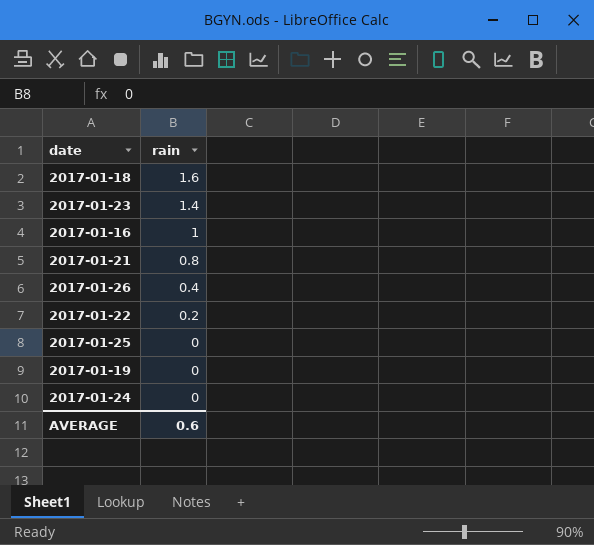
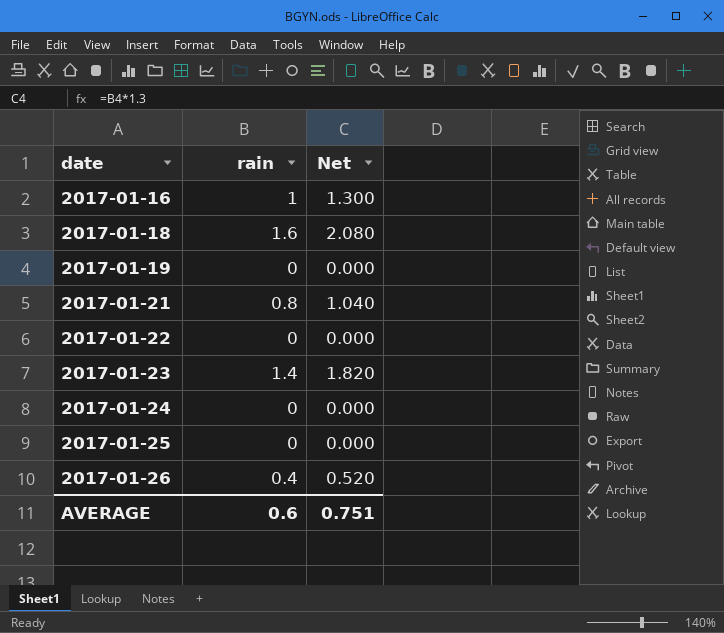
row order: rain descending -> date ascending
column Net | formula: none -> [rain] * 1.3
2017-01-22 | rain: 0.2 -> 0

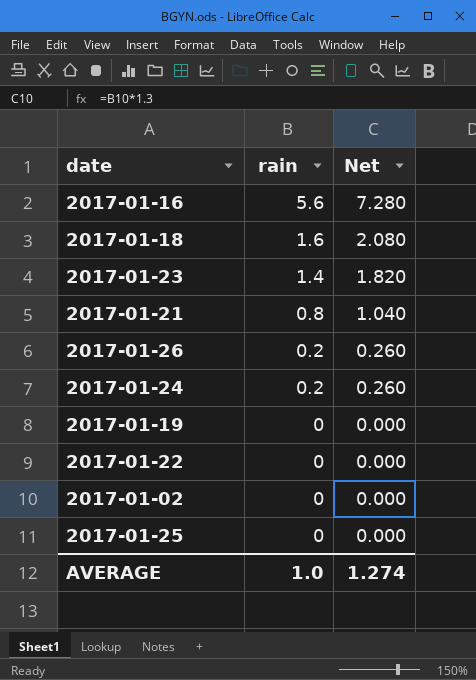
row order: date ascending -> rain descending
2017-01-16 | rain: 1 -> 5.6
2017-01-16 | Net: 1.300 -> 7.280
2017-01-26 | rain: 0.4 -> 0.2
2017-01-26 | Net: 0.520 -> 0.260
2017-01-24 | rain: 0 -> 0.2
2017-01-24 | Net: 0.000 -> 0.260
row 2017-01-02: none -> 0 | 0.000
AVERAGE | rain: 0.6 -> 1.0
AVERAGE | Net: 0.751 -> 1.274

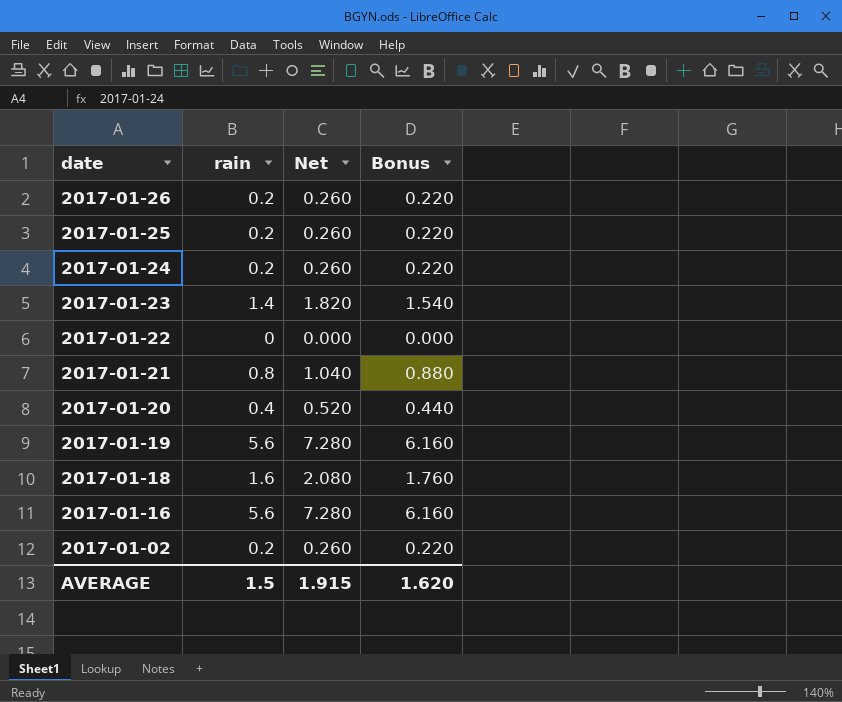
row order: rain descending -> date descending
column Bonus | formula: none -> [rain] * 1.1
2017-01-25 | rain: 0 -> 0.2
2017-01-25 | Net: 0.000 -> 0.260
row 2017-01-20: none -> 0.4 | 0.520 | 0.440
2017-01-19 | rain: 0 -> 5.6
2017-01-19 | Net: 0.000 -> 7.280
2017-01-02 | rain: 0 -> 0.2
2017-01-02 | Net: 0.000 -> 0.260
AVERAGE | rain: 1.0 -> 1.5
AVERAGE | Net: 1.274 -> 1.915

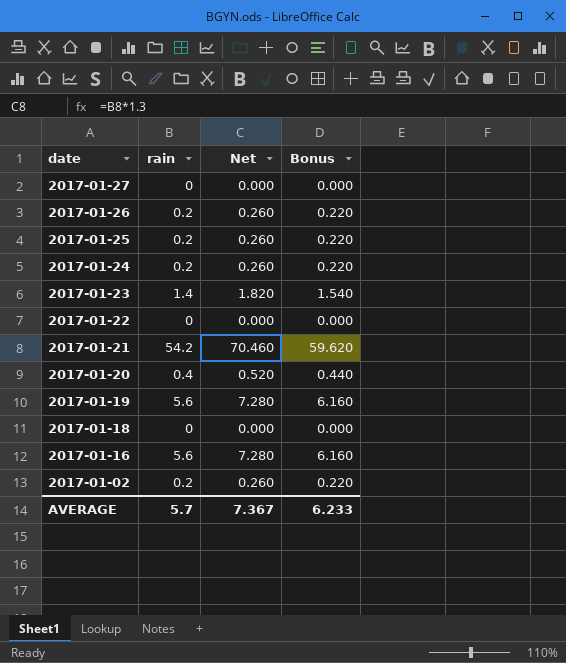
row 2017-01-27: none -> 0 | 0.000 | 0.000
2017-01-21 | rain: 0.8 -> 54.2
2017-01-21 | Net: 1.040 -> 70.460
2017-01-21 | Bonus: 0.880 -> 59.620
2017-01-18 | rain: 1.6 -> 0
2017-01-18 | Net: 2.080 -> 0.000
2017-01-18 | Bonus: 1.760 -> 0.000
AVERAGE | rain: 1.5 -> 5.7
AVERAGE | Net: 1.915 -> 7.367
AVERAGE | Bonus: 1.620 -> 6.233

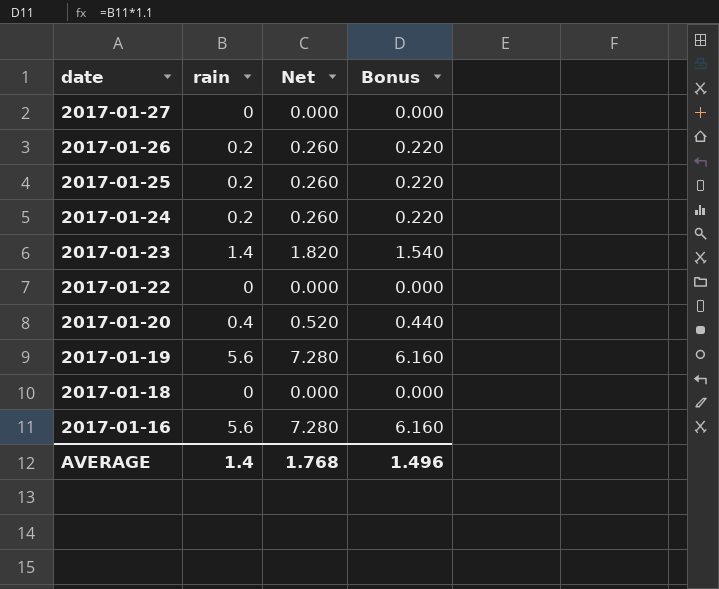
row 2017-01-21: 54.2 | 70.460 | 59.620 -> none
row 2017-01-02: 0.2 | 0.260 | 0.220 -> none
AVERAGE | rain: 5.7 -> 1.4
AVERAGE | Net: 7.367 -> 1.768
AVERAGE | Bonus: 6.233 -> 1.496

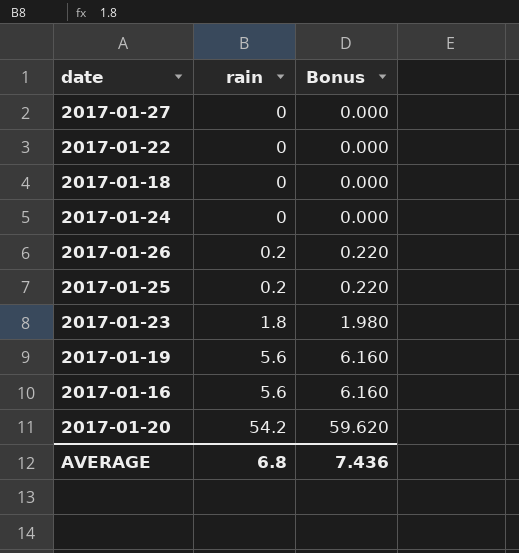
row order: date descending -> rain ascending
column Net | formula: [rain] * 1.3 -> none
2017-01-24 | rain: 0.2 -> 0
2017-01-24 | Bonus: 0.220 -> 0.000
2017-01-23 | rain: 1.4 -> 1.8
2017-01-23 | Bonus: 1.540 -> 1.980
2017-01-20 | rain: 0.4 -> 54.2
2017-01-20 | Bonus: 0.440 -> 59.620
AVERAGE | rain: 1.4 -> 6.8
AVERAGE | Bonus: 1.496 -> 7.436

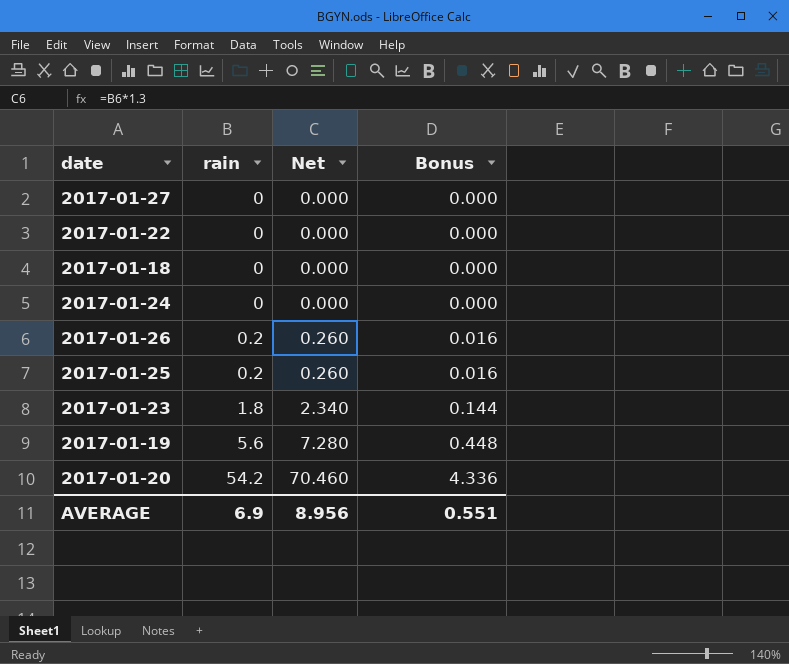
column Net | formula: none -> [rain] * 1.3
column Bonus | formula: [rain] * 1.1 -> [rain] * 0.08
row 2017-01-16: 5.6 | 6.160 -> none
AVERAGE | rain: 6.8 -> 6.9
AVERAGE | Bonus: 7.436 -> 0.551

